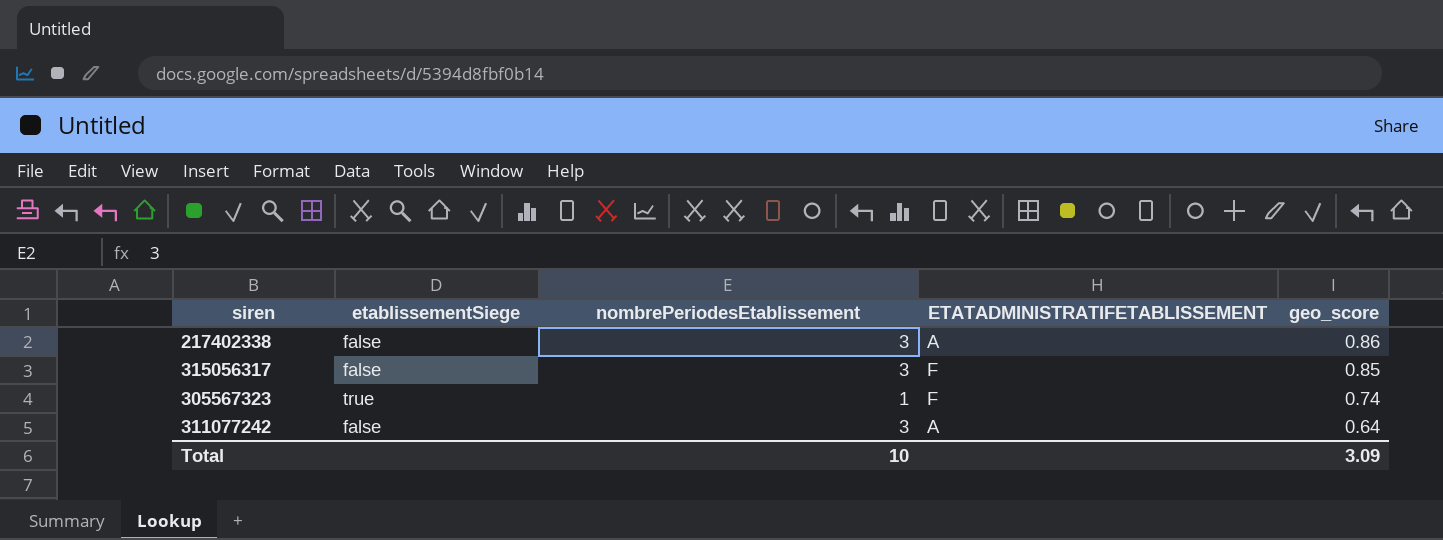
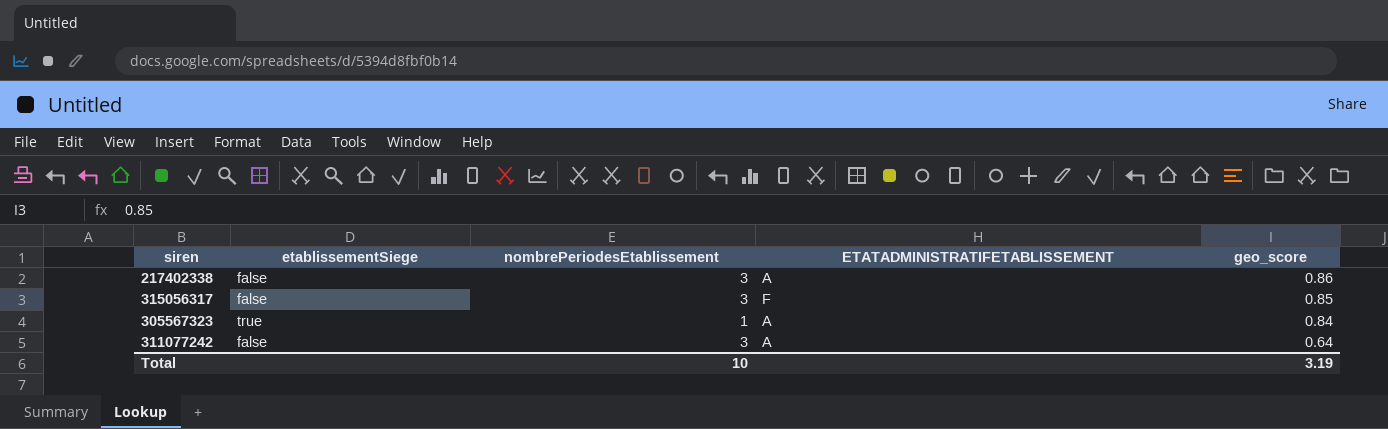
305567323 | ETATADMINISTRATIFETABLISSEMENT: F -> A
305567323 | geo_score: 0.74 -> 0.84
Total | geo_score: 3.09 -> 3.19

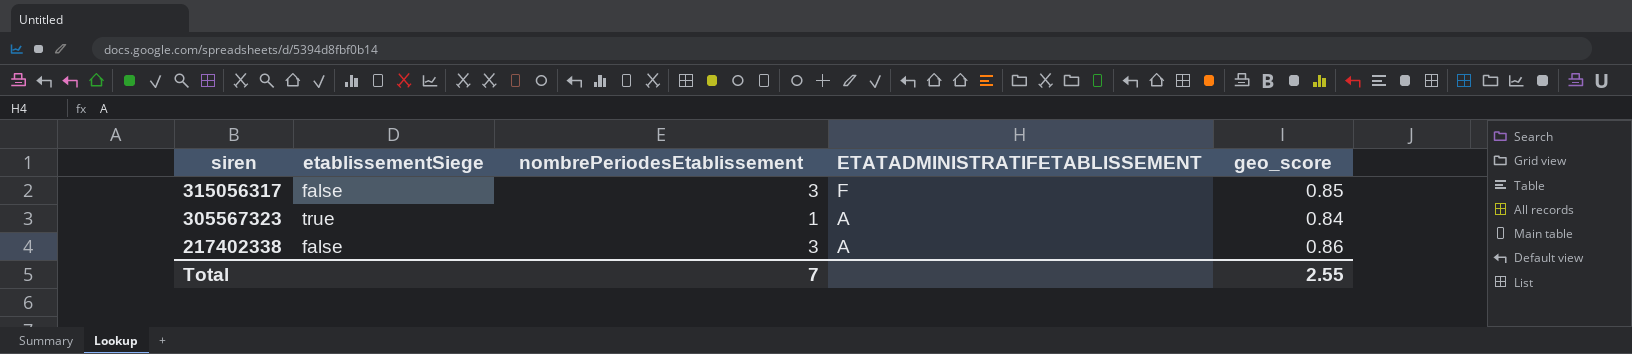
row order: geo_score descending -> siren descending
row 311077242: false | 3 | A | 0.64 -> none
Total | nombrePeriodesEtablissement: 10 -> 7
Total | geo_score: 3.19 -> 2.55

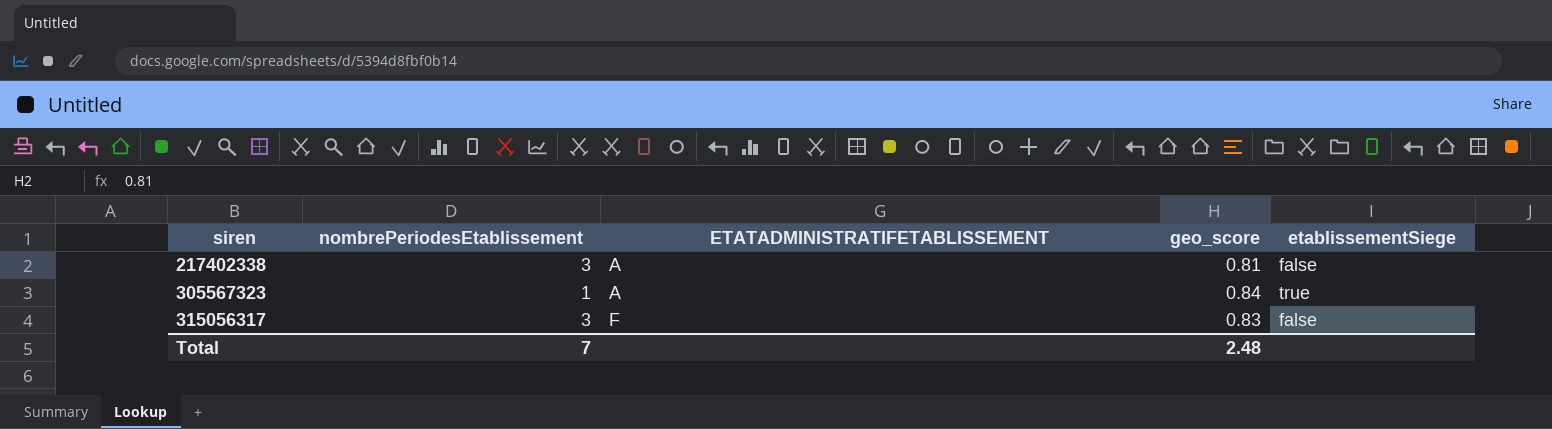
row order: siren descending -> siren ascending
column etablissementSiege | position: 2 -> 5
217402338 | geo_score: 0.86 -> 0.81
315056317 | geo_score: 0.85 -> 0.83
Total | geo_score: 2.55 -> 2.48

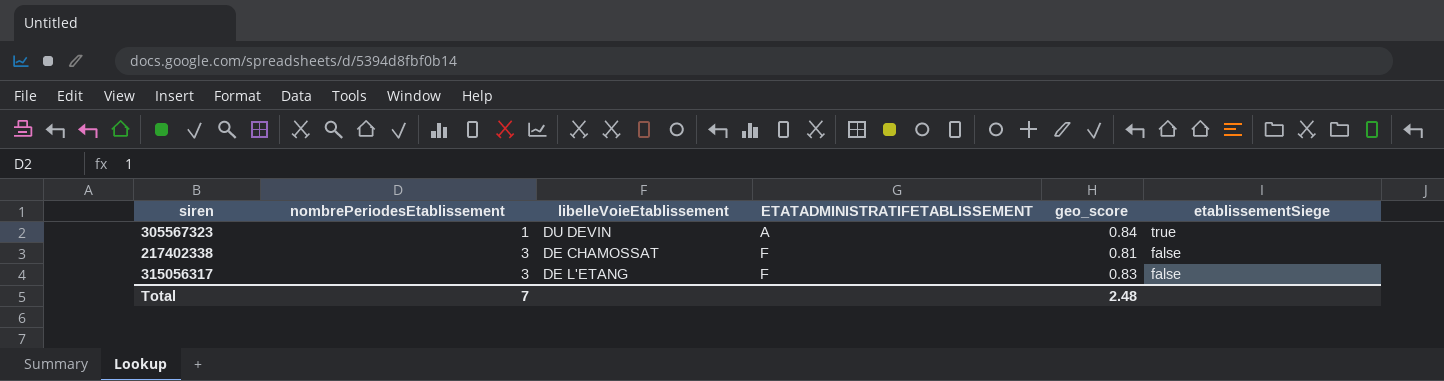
row order: siren ascending -> nombrePeriodesEtablissement ascending
column libelleVoieEtablissement | position: none -> 3
217402338 | ETATADMINISTRATIFETABLISSEMENT: A -> F

